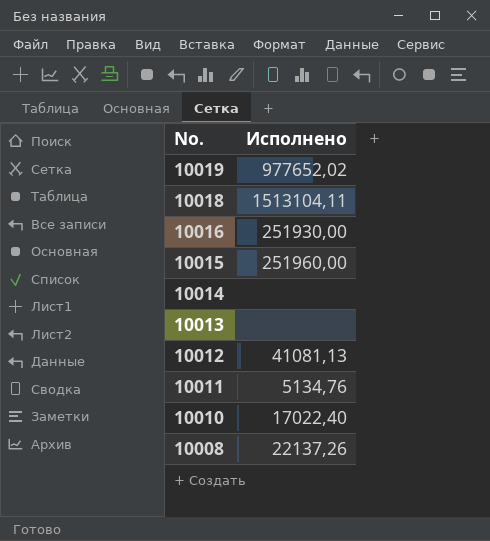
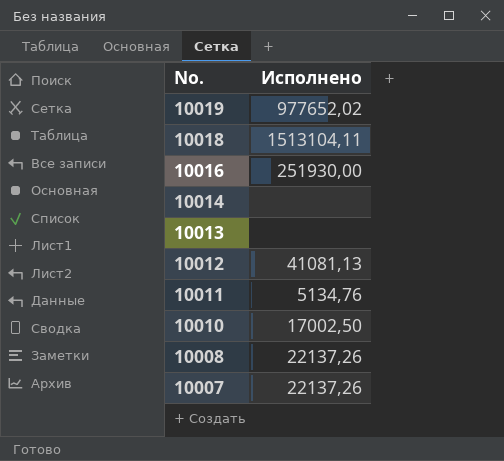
row 10015: 251960,00 -> none
10010 | Исполнено: 17022,40 -> 17002,50
row 10007: none -> 22137,26

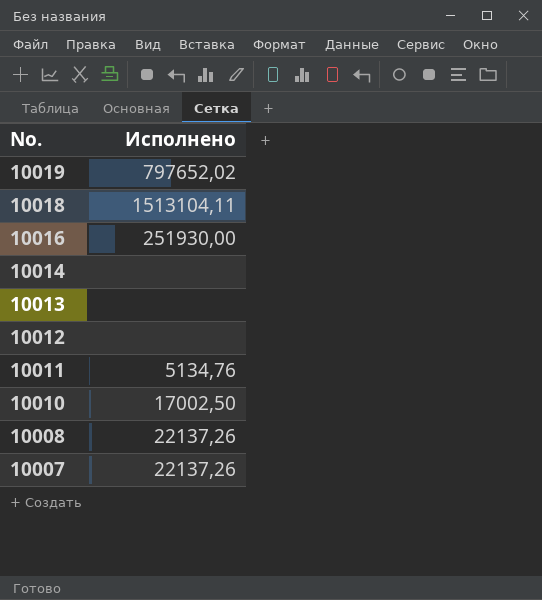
10019 | Исполнено: 977652,02 -> 797652,02
10012 | Исполнено: 41081,13 -> none

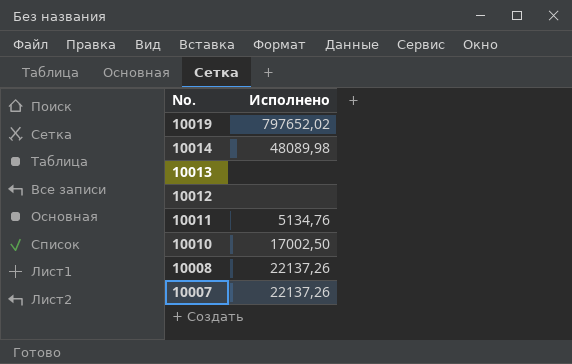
row 10018: 1513104,11 -> none
row 10016: 251930,00 -> none
10014 | Исполнено: none -> 48089,98

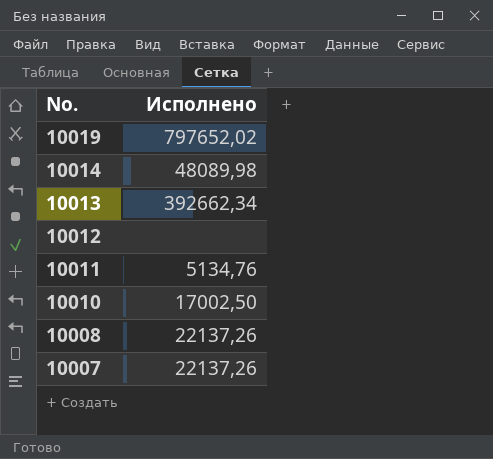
10013 | Исполнено: none -> 392662,34

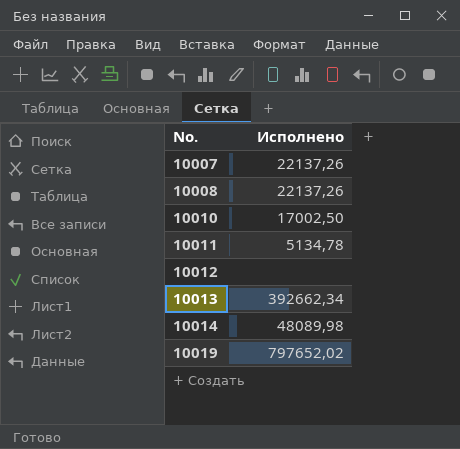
row order: No. descending -> No. ascending
10011 | Исполнено: 5134,76 -> 5134,78

